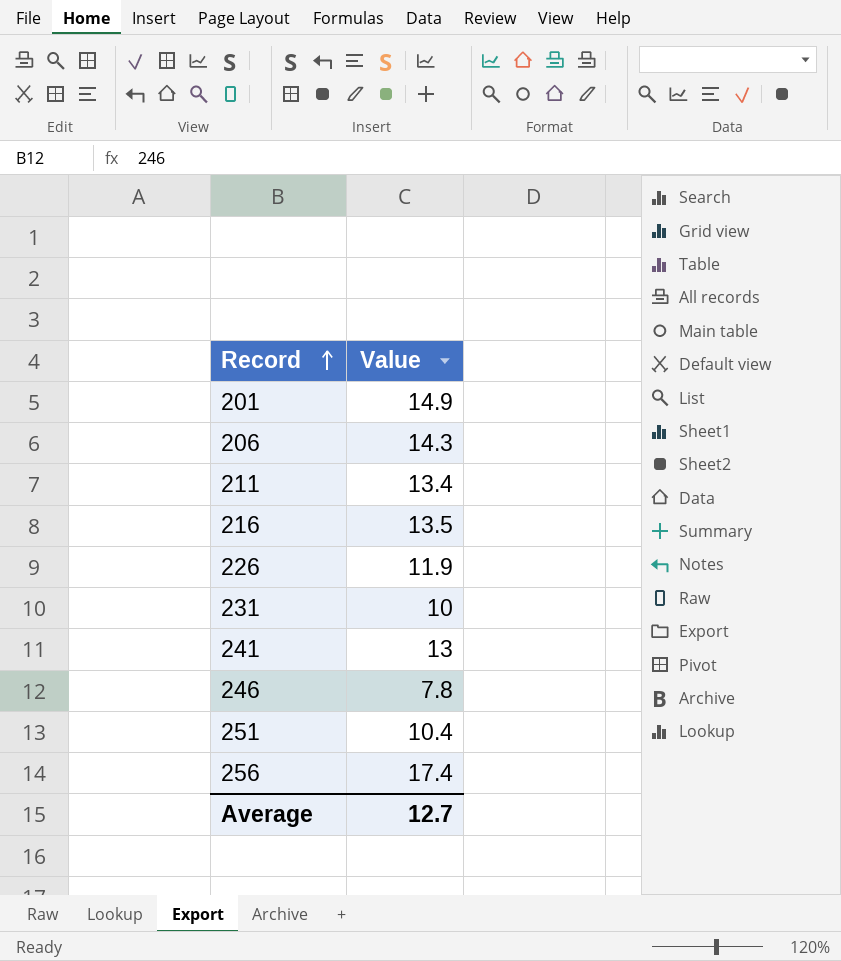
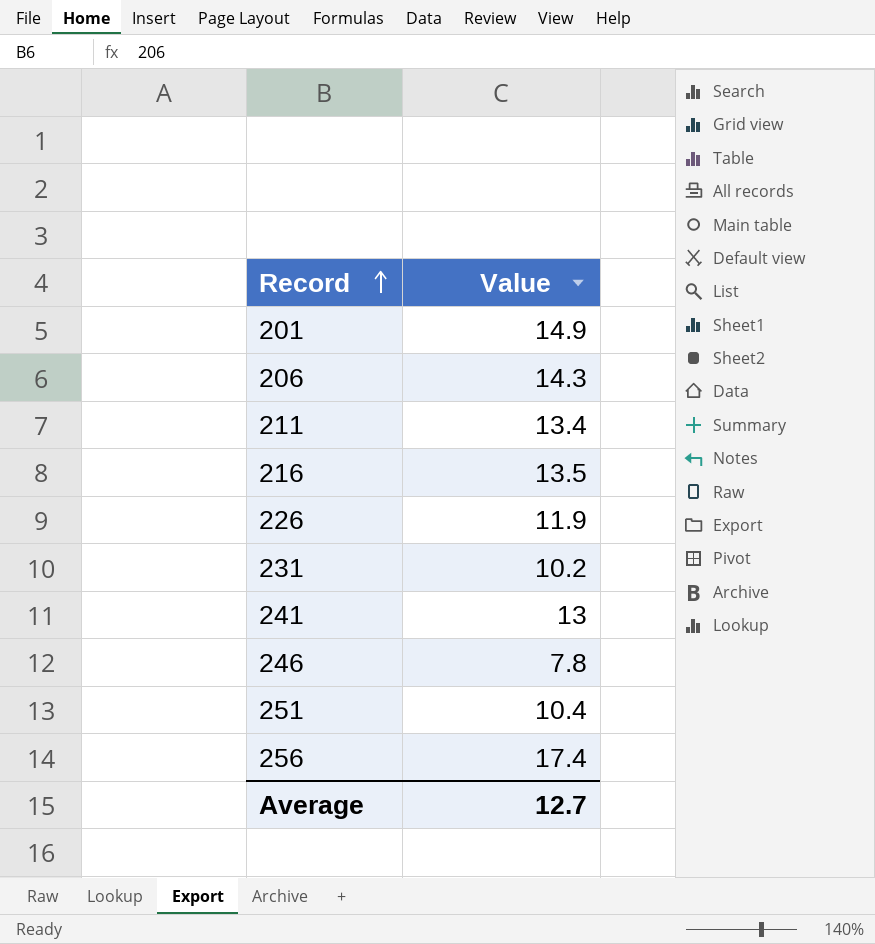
231 | Value: 10 -> 10.2

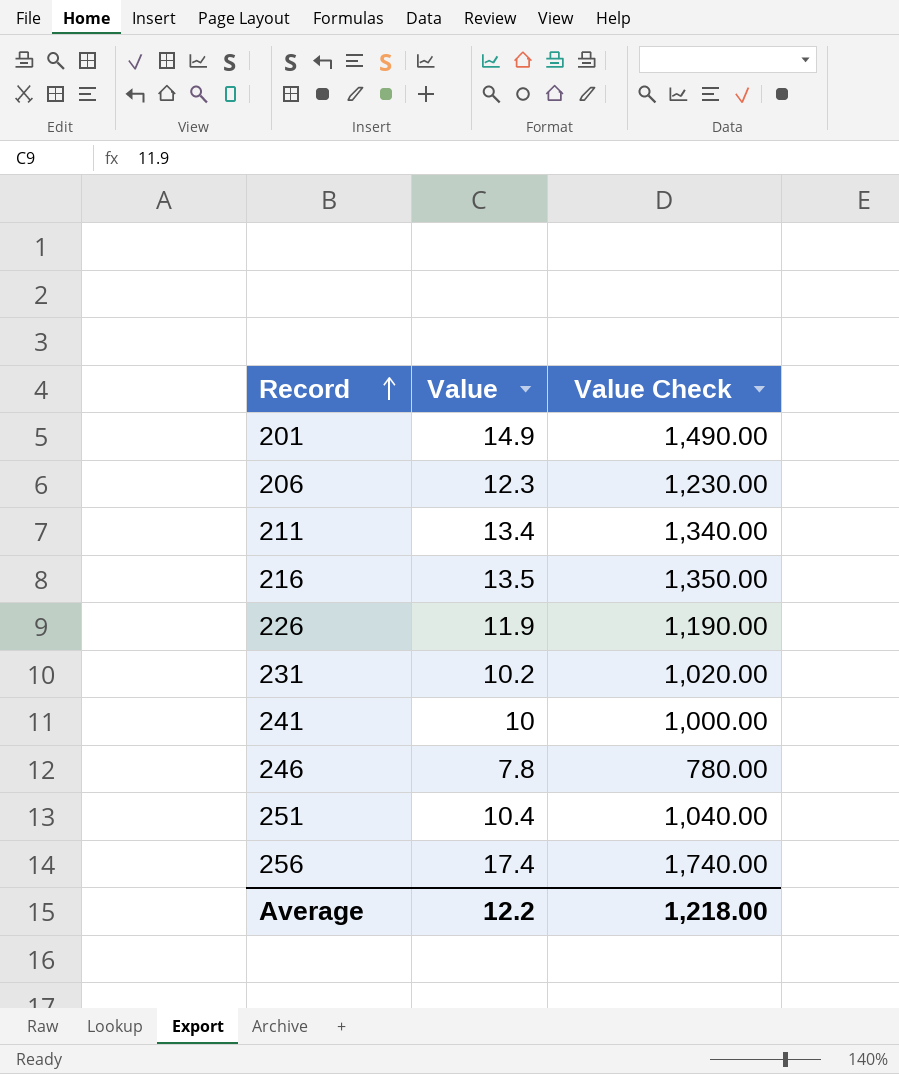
column Value Check | formula: none -> [Value] * 100
206 | Value: 14.3 -> 12.3
241 | Value: 13 -> 10
Average | Value: 12.7 -> 12.2

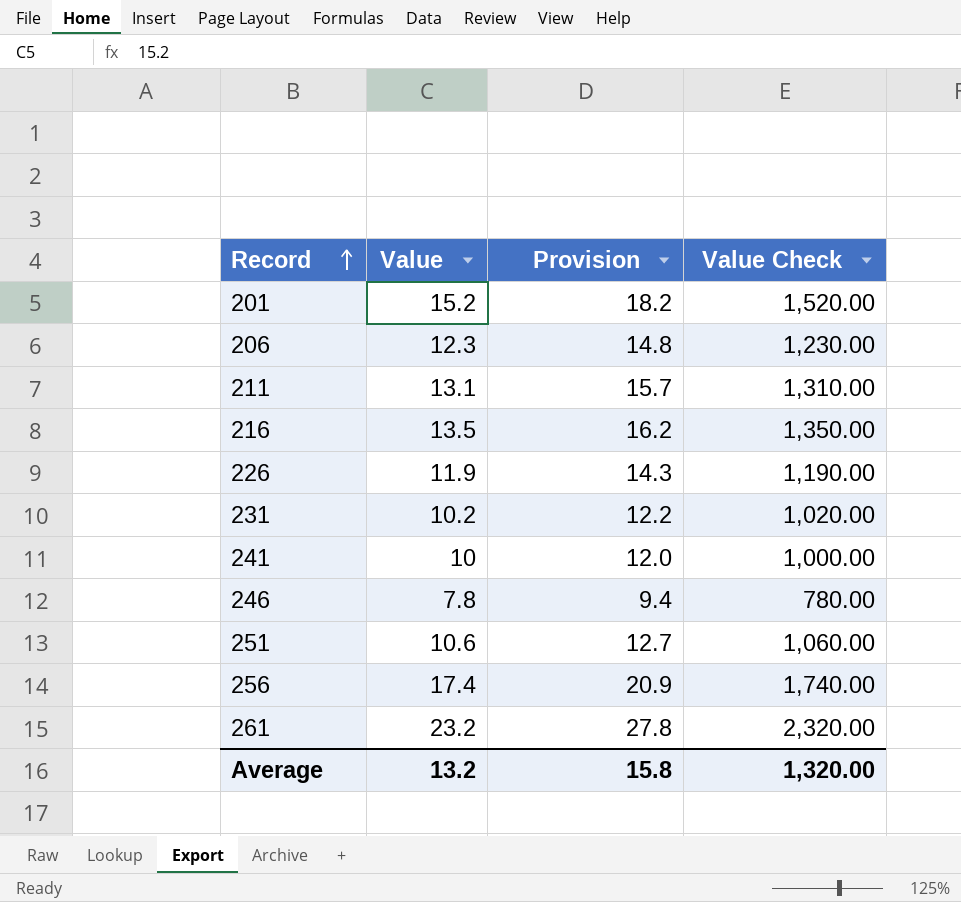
column Provision | formula: none -> [Value] * 1.2
201 | Value: 14.9 -> 15.2
201 | Value Check: 1,490.00 -> 1,520.00
211 | Value: 13.4 -> 13.1
211 | Value Check: 1,340.00 -> 1,310.00
251 | Value: 10.4 -> 10.6
251 | Value Check: 1,040.00 -> 1,060.00
row 261: none -> 23.2 | 27.8 | 2,320.00
Average | Value: 12.2 -> 13.2
Average | Value Check: 1,218.00 -> 1,320.00

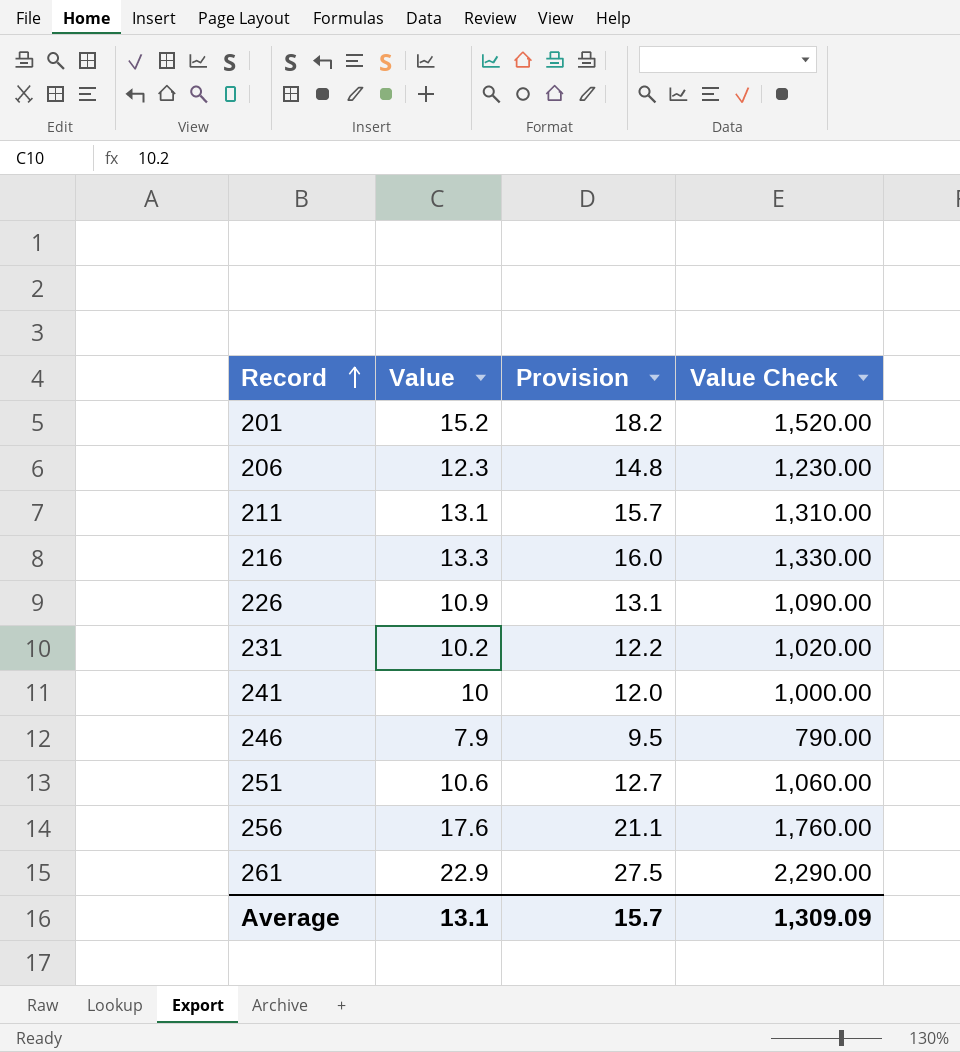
216 | Value: 13.5 -> 13.3
216 | Provision: 16.2 -> 16.0
216 | Value Check: 1,350.00 -> 1,330.00
226 | Value: 11.9 -> 10.9
226 | Provision: 14.3 -> 13.1
226 | Value Check: 1,190.00 -> 1,090.00
246 | Value: 7.8 -> 7.9
246 | Provision: 9.4 -> 9.5
246 | Value Check: 780.00 -> 790.00
256 | Value: 17.4 -> 17.6
256 | Provision: 20.9 -> 21.1
256 | Value Check: 1,740.00 -> 1,760.00
261 | Value: 23.2 -> 22.9
261 | Provision: 27.8 -> 27.5
261 | Value Check: 2,320.00 -> 2,290.00
Average | Value: 13.2 -> 13.1
Average | Provision: 15.8 -> 15.7
Average | Value Check: 1,320.00 -> 1,309.09

